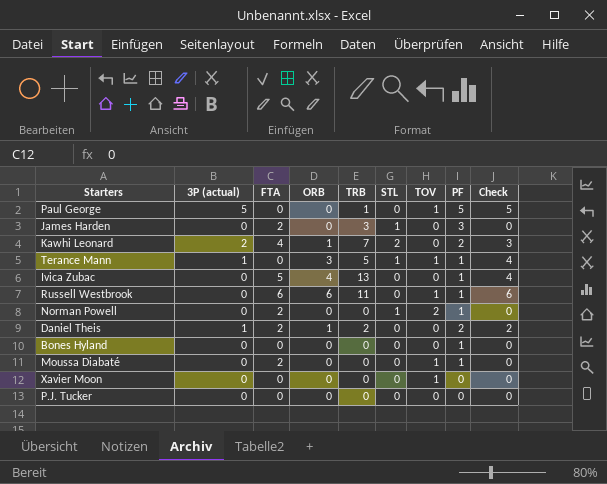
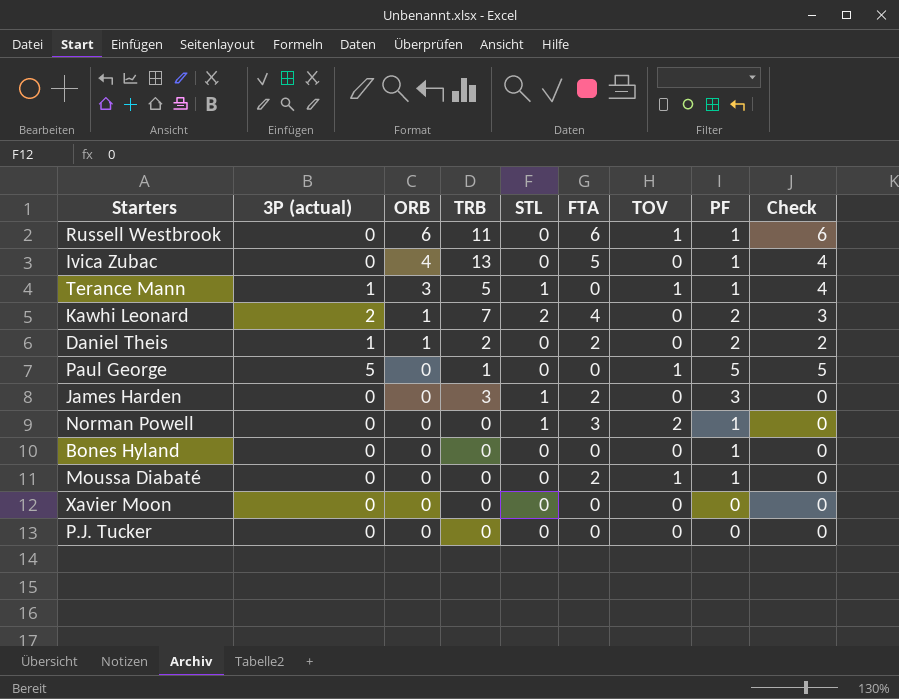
row order: none -> ORB descending
column FTA | position: 3 -> 6
Norman Powell | FTA: 2 -> 3
Xavier Moon | TOV: 1 -> 0

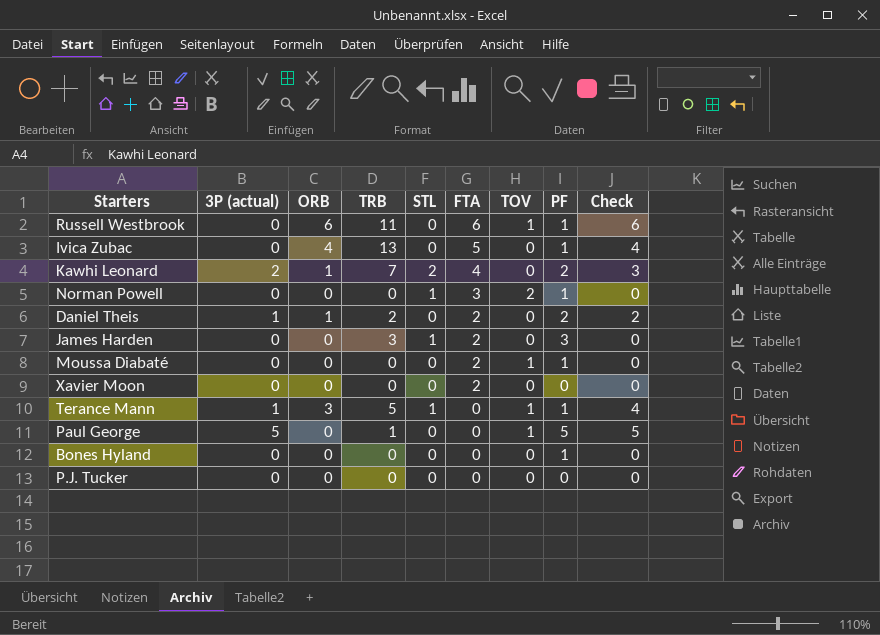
row order: ORB descending -> FTA descending
Xavier Moon | FTA: 0 -> 2

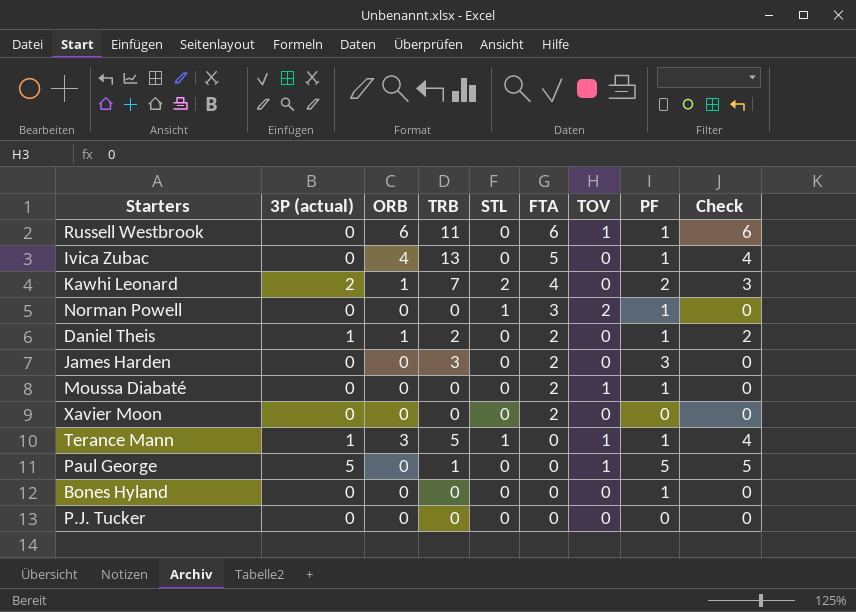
Daniel Theis | PF: 2 -> 1
James Harden | STL: 1 -> 0

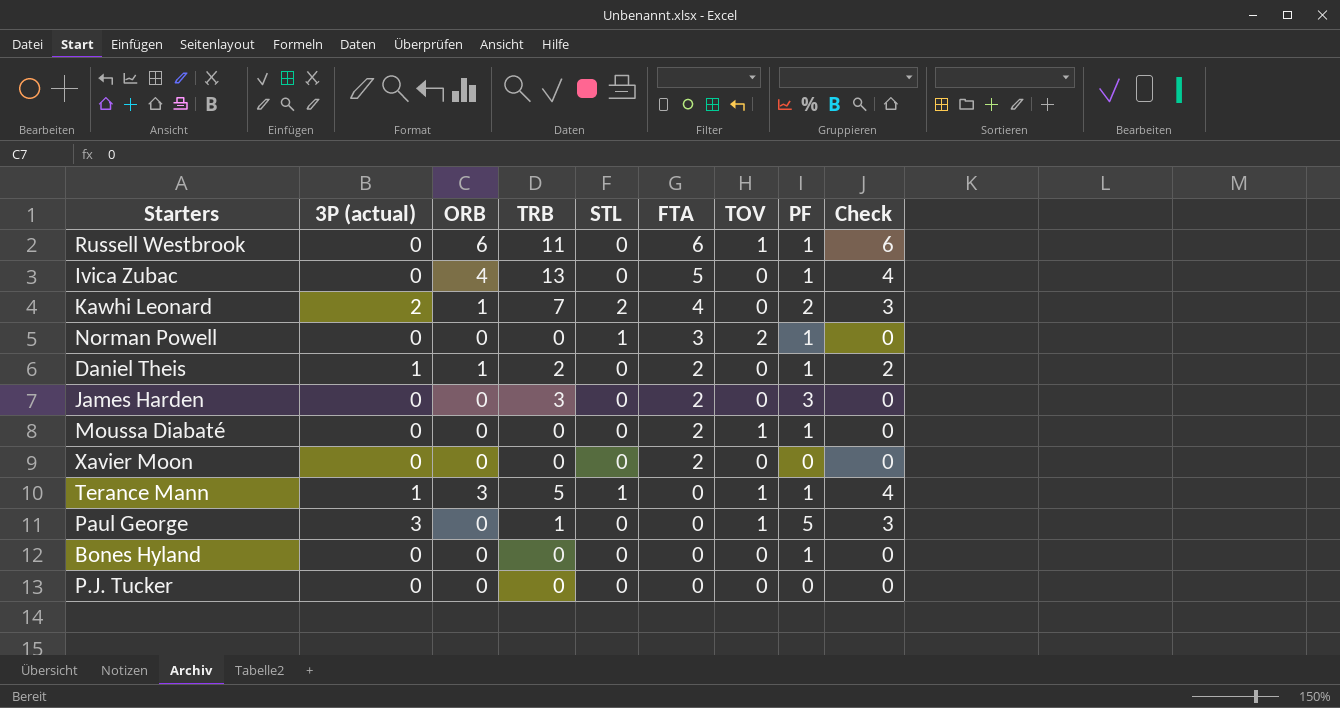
Paul George | 3P (actual): 5 -> 3
Paul George | Check: 5 -> 3

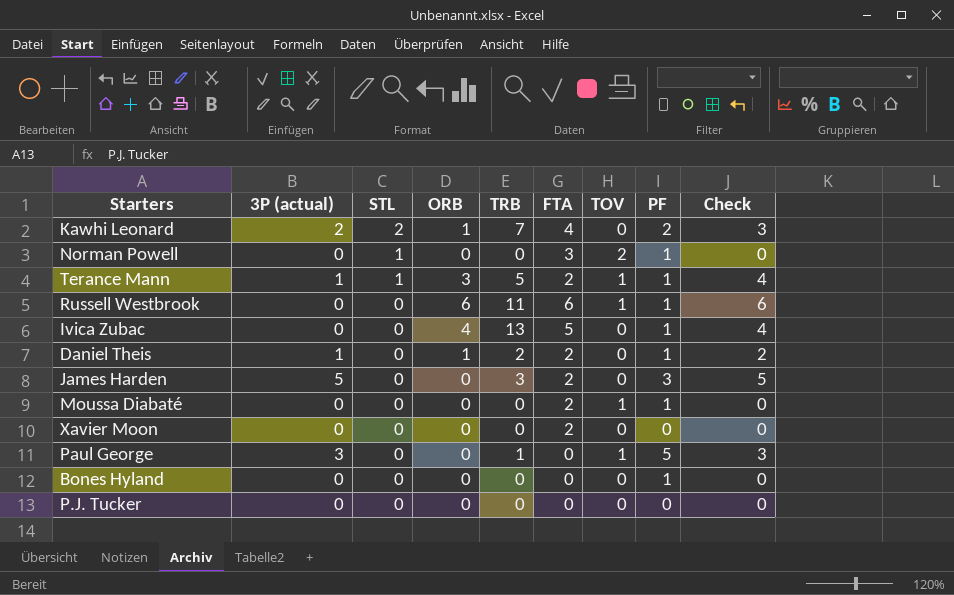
row order: FTA descending -> STL descending
column STL | position: 5 -> 3
Terance Mann | FTA: 0 -> 2
James Harden | 3P (actual): 0 -> 5
James Harden | Check: 0 -> 5

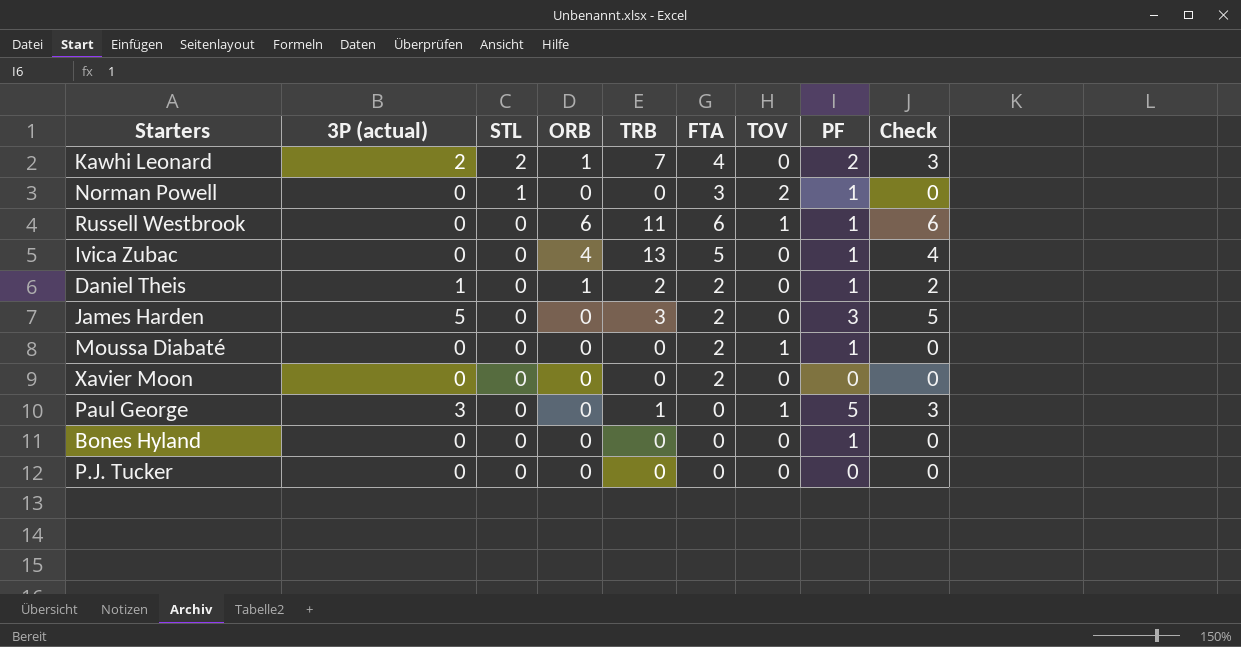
row Terance Mann: 1 | 1 | 3 | 5 | 2 | 1 | 1 | 4 -> none

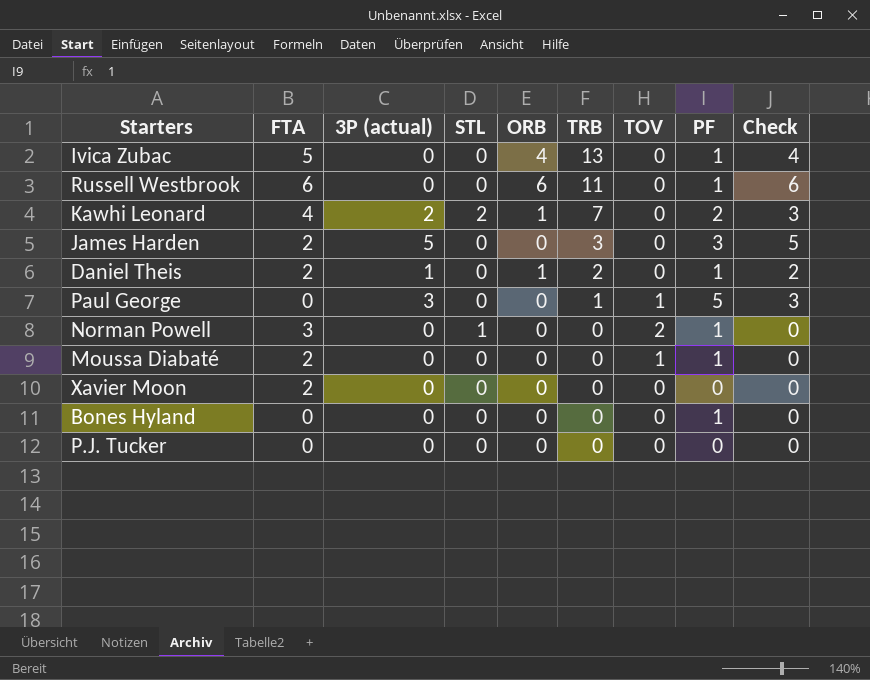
row order: STL descending -> TRB descending
column FTA | position: 6 -> 2
Russell Westbrook | TOV: 1 -> 0

